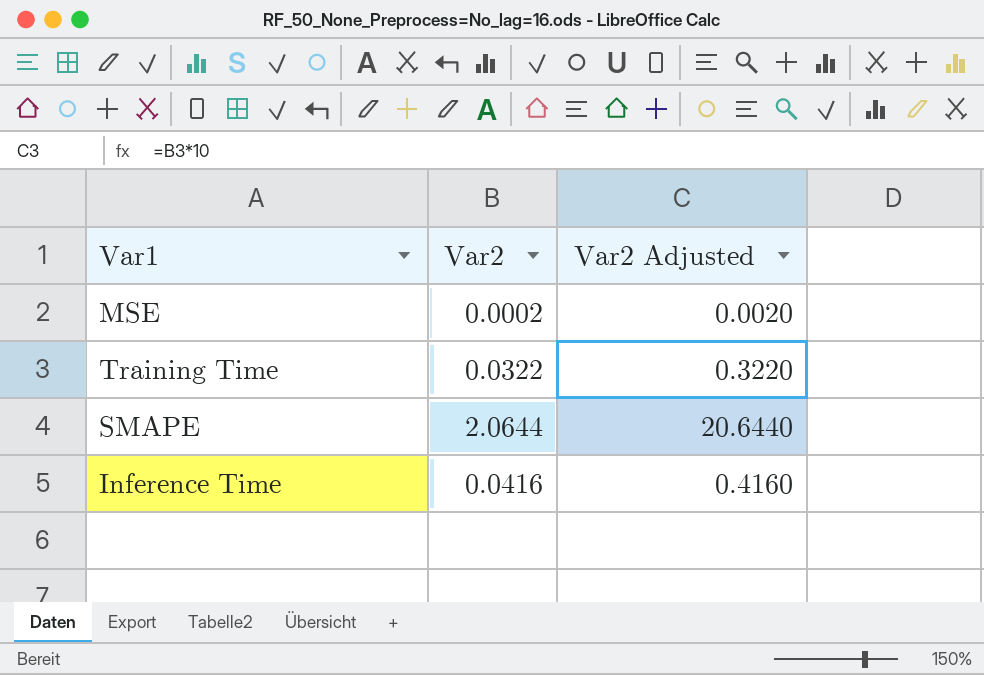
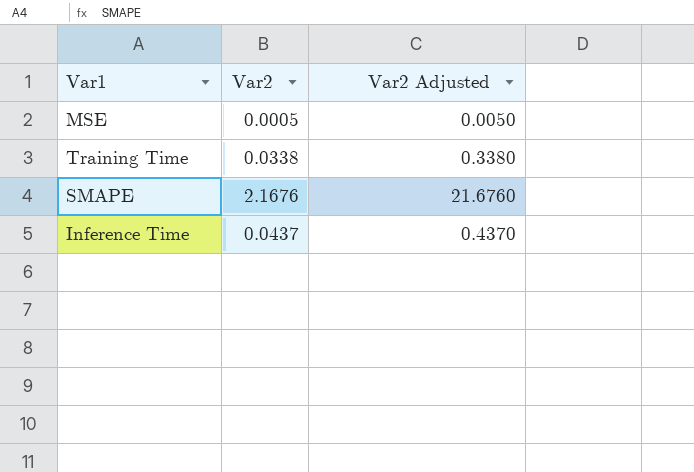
MSE | Var2: 0.0002 -> 0.0005
MSE | Var2 Adjusted: 0.0020 -> 0.0050
Training Time | Var2: 0.0322 -> 0.0338
Training Time | Var2 Adjusted: 0.3220 -> 0.3380
SMAPE | Var2: 2.0644 -> 2.1676
SMAPE | Var2 Adjusted: 20.6440 -> 21.6760
Inference Time | Var2: 0.0416 -> 0.0437
Inference Time | Var2 Adjusted: 0.4160 -> 0.4370

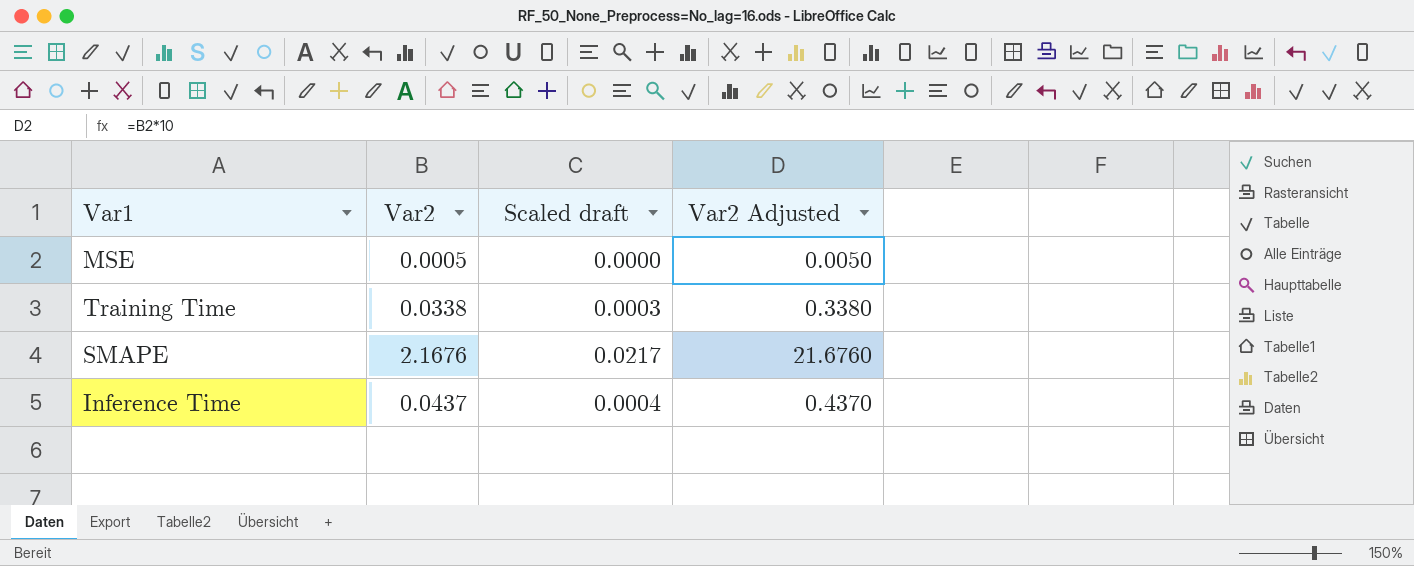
column Scaled draft | formula: none -> [Var2] * 0.01

